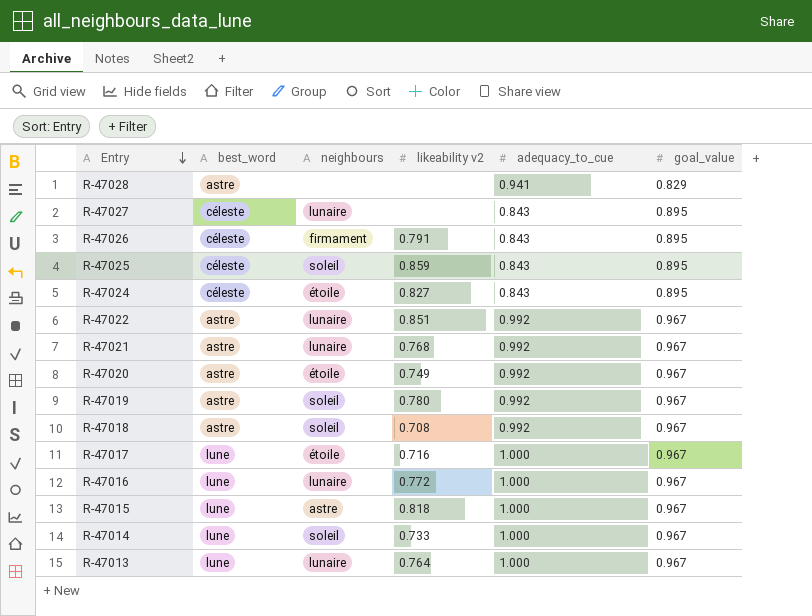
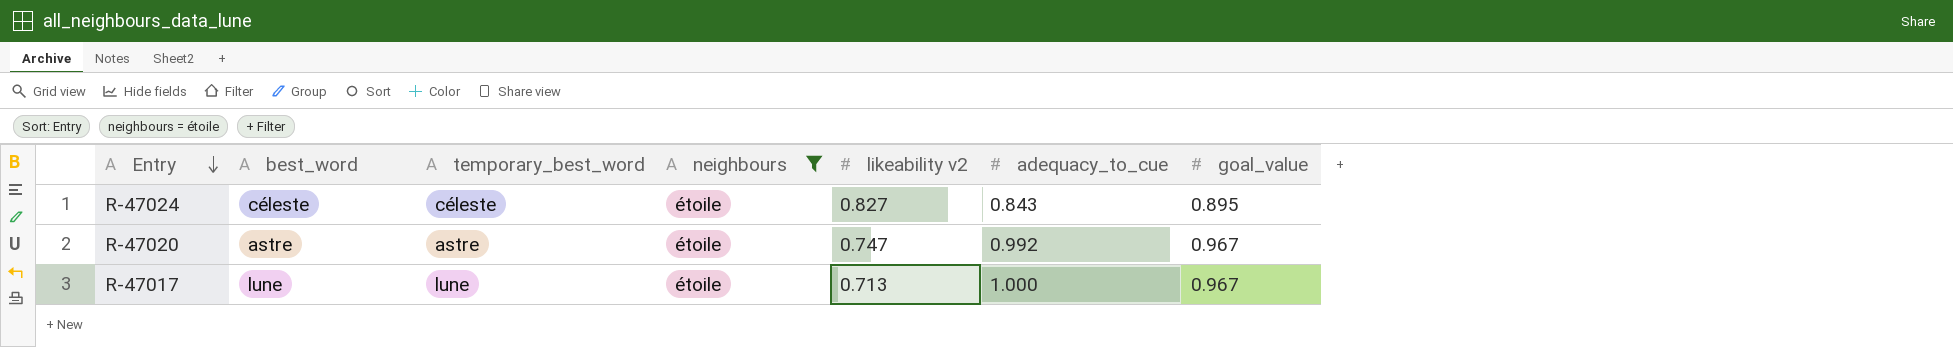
filter: none -> neighbours = étoile
column temporary_best_word | position: none -> 3
R-47020 | likeability v2: 0.749 -> 0.747
R-47017 | likeability v2: 0.716 -> 0.713

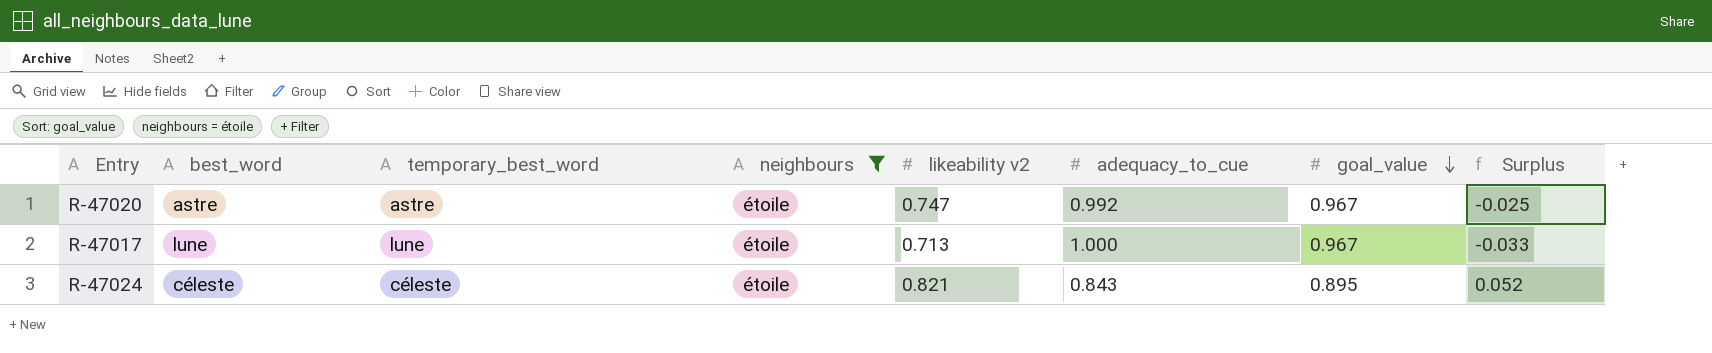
row order: Entry descending -> goal_value descending
column Surplus | formula: none -> [goal_value] - [adequacy_to_cue]
R-47024 | likeability v2: 0.827 -> 0.821

